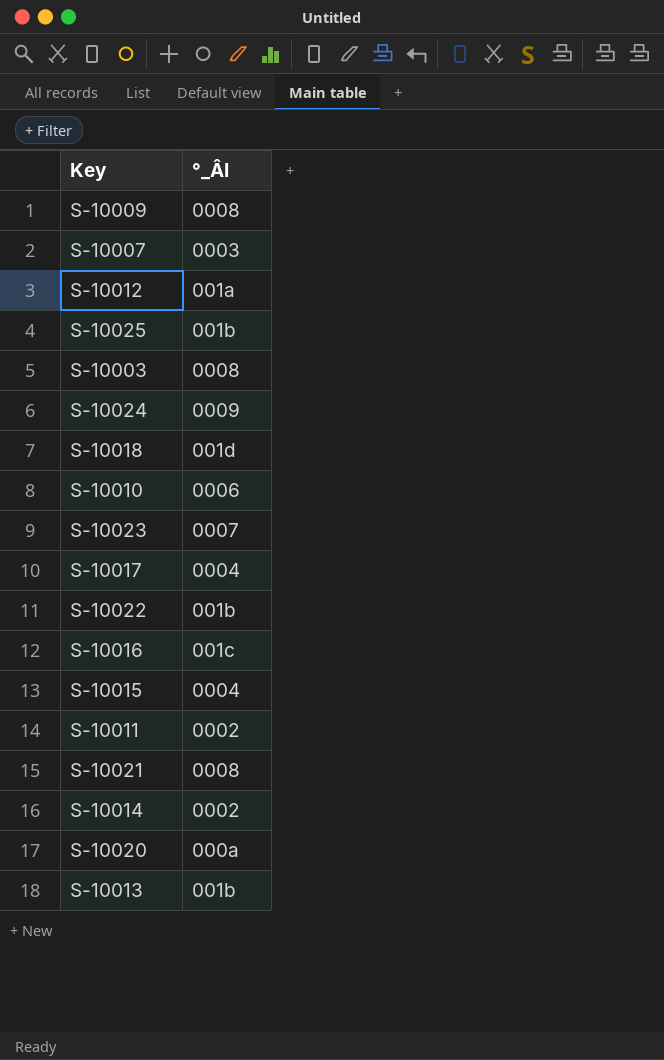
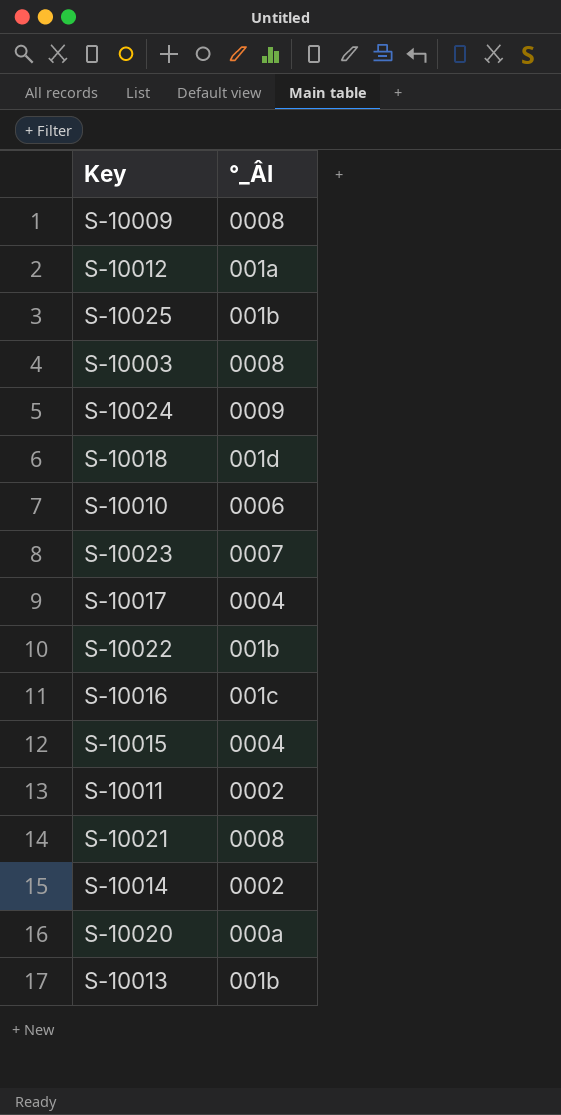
row S-10007: 0003 -> none

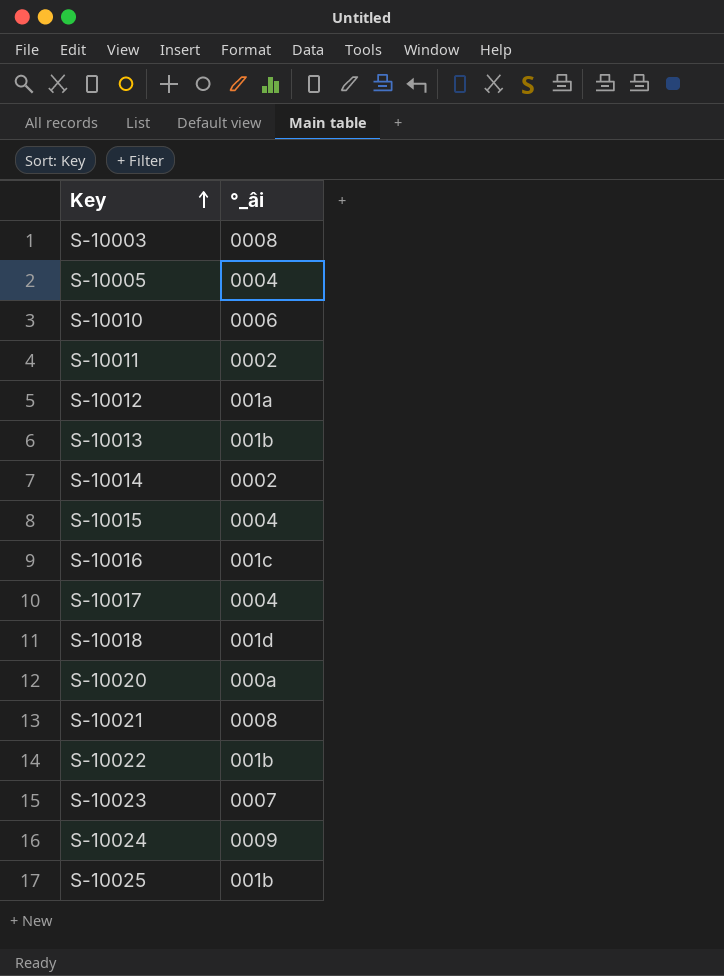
row order: none -> Key ascending
column name: °_ÂI -> °_âi
row S-10009: 0008 -> none
row S-10005: none -> 0004

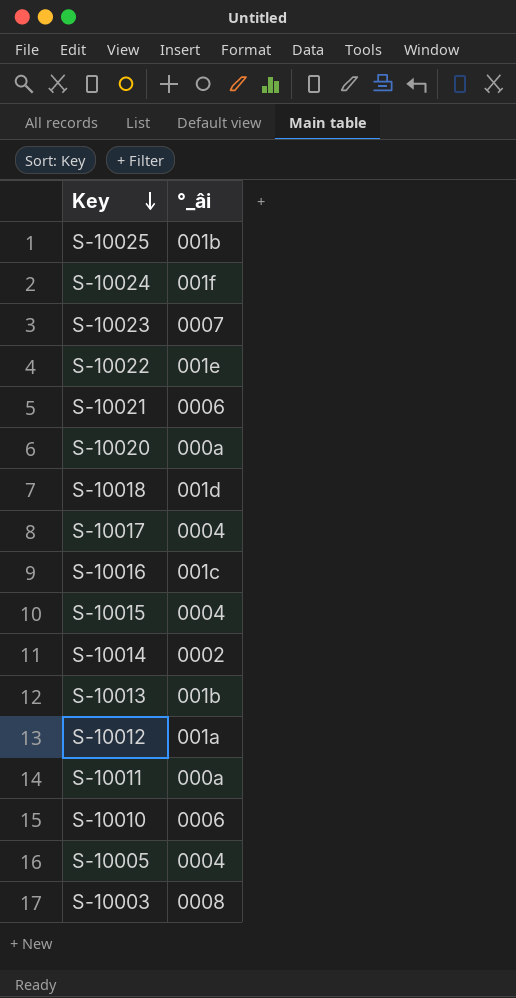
row order: Key ascending -> Key descending
S-10024 | °_âi: 0009 -> 001f
S-10022 | °_âi: 001b -> 001e
S-10021 | °_âi: 0008 -> 0006
S-10011 | °_âi: 0002 -> 000a

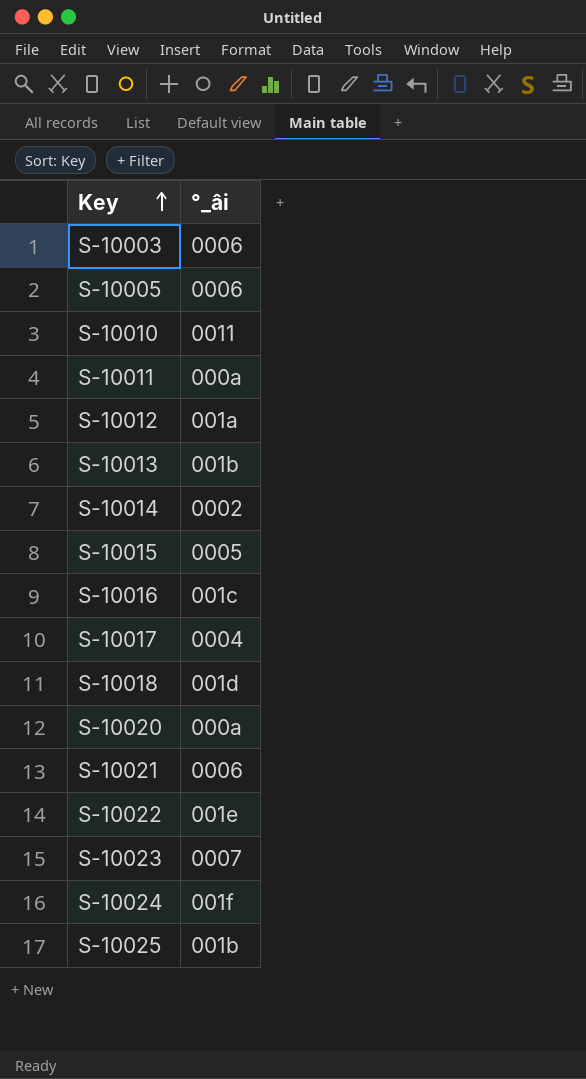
row order: Key descending -> Key ascending
S-10003 | °_âi: 0008 -> 0006
S-10005 | °_âi: 0004 -> 0006
S-10010 | °_âi: 0006 -> 0011
S-10015 | °_âi: 0004 -> 0005

